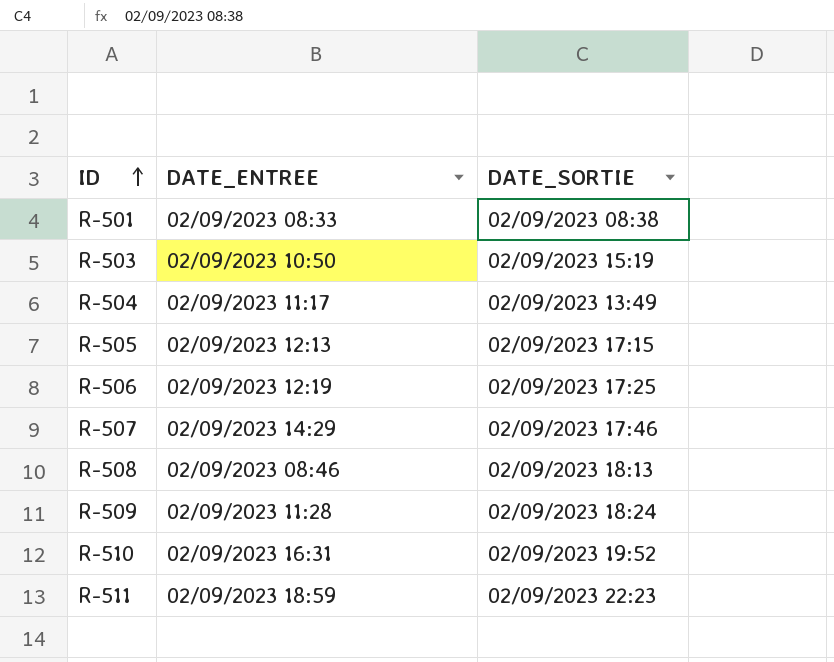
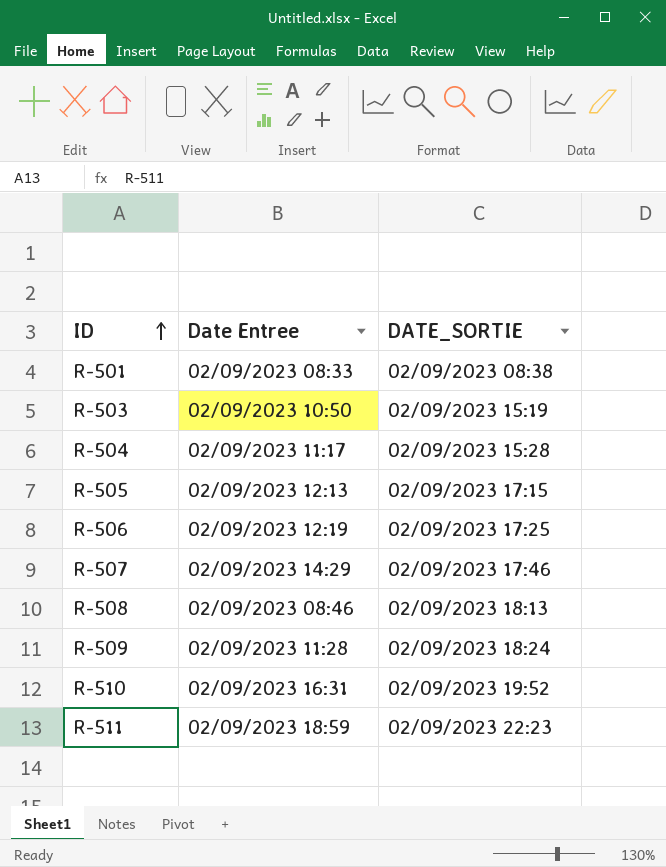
column name: DATE_ENTREE -> Date Entree
R-504 | DATE_SORTIE: 02/09/2023 13:49 -> 02/09/2023 15:28

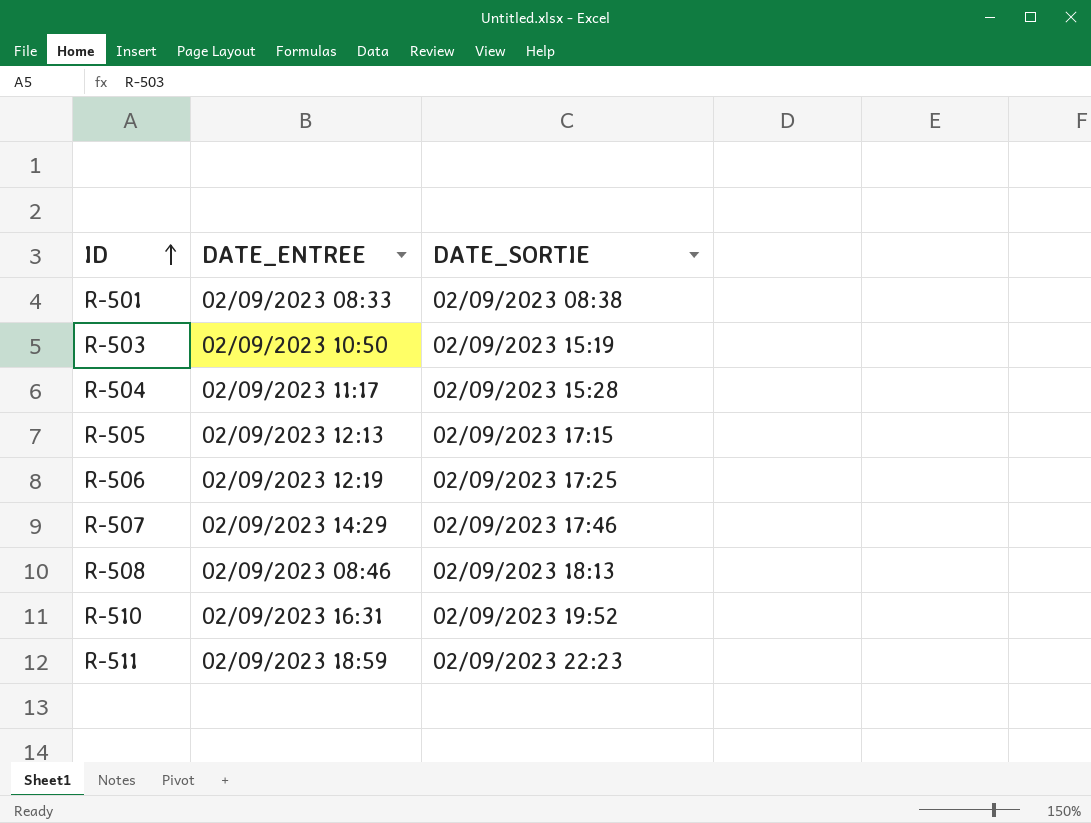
column name: Date Entree -> DATE_ENTREE
row R-509: 02/09/2023 11:28 | 02/09/2023 18:24 -> none

